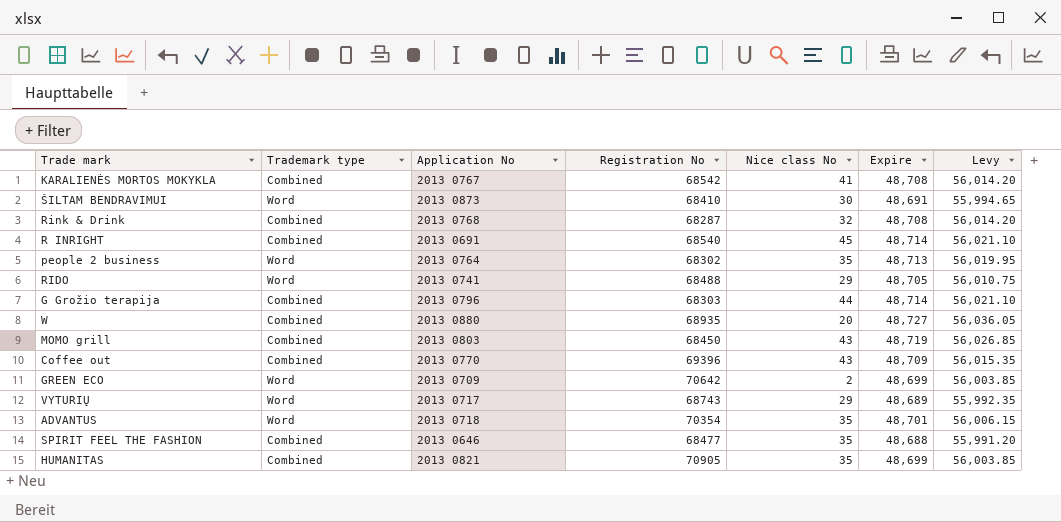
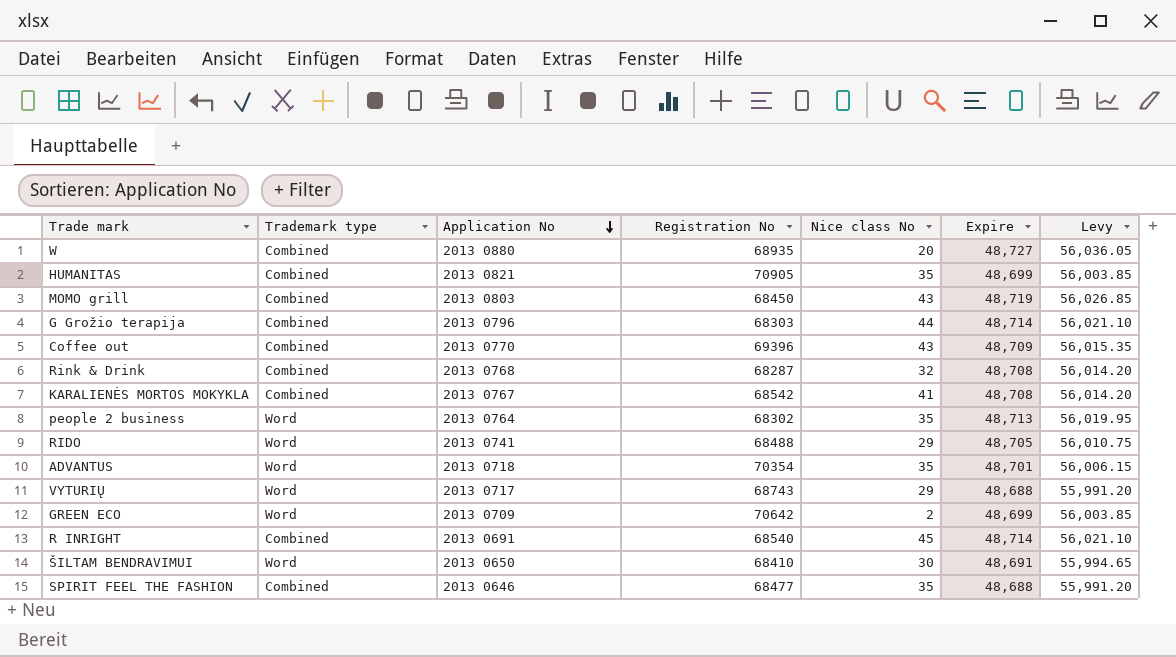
row order: none -> Application No descending
VYTURIŲ | Expire: 48,689 -> 48,688
VYTURIŲ | Levy: 55,992.35 -> 55,991.20
ŠILTAM BENDRAVIMUI | Application No: 2013 0873 -> 2013 0650

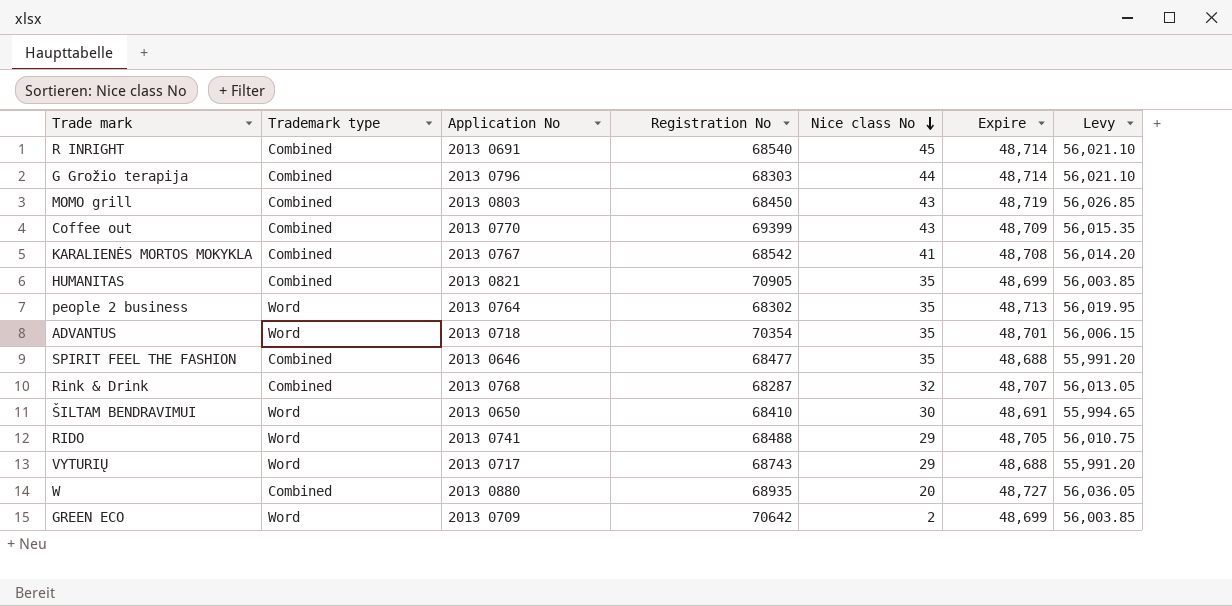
row order: Application No descending -> Nice class No descending
Coffee out | Registration No: 69396 -> 69399
Rink & Drink | Expire: 48,708 -> 48,707
Rink & Drink | Levy: 56,014.20 -> 56,013.05

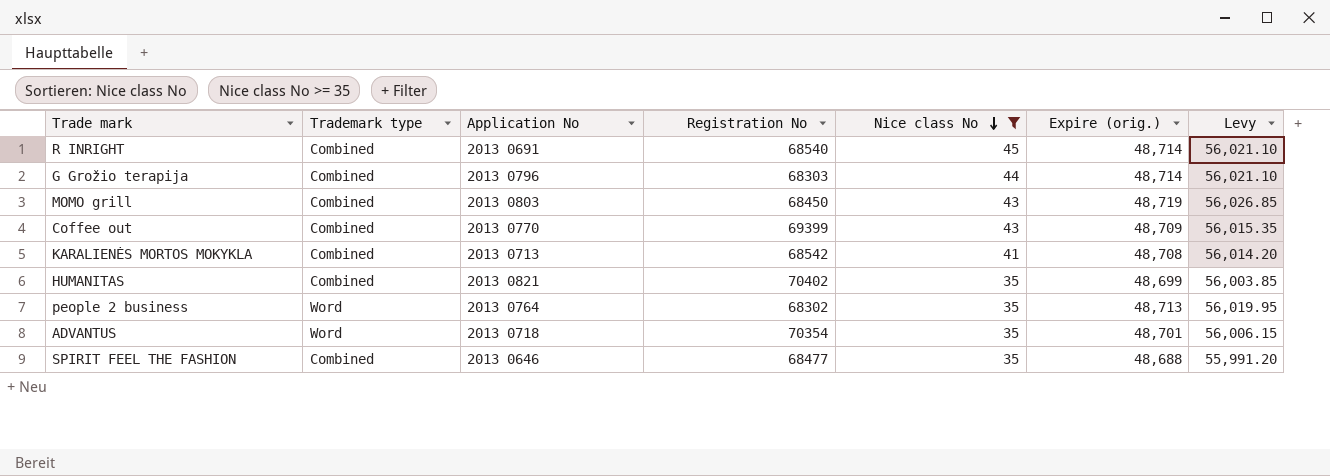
filter: none -> Nice class No >= 35
column name: Expire -> Expire (orig.)
KARALIENĖS MORTOS MOKYKLA | Application No: 2013 0767 -> 2013 0713
HUMANITAS | Registration No: 70905 -> 70402

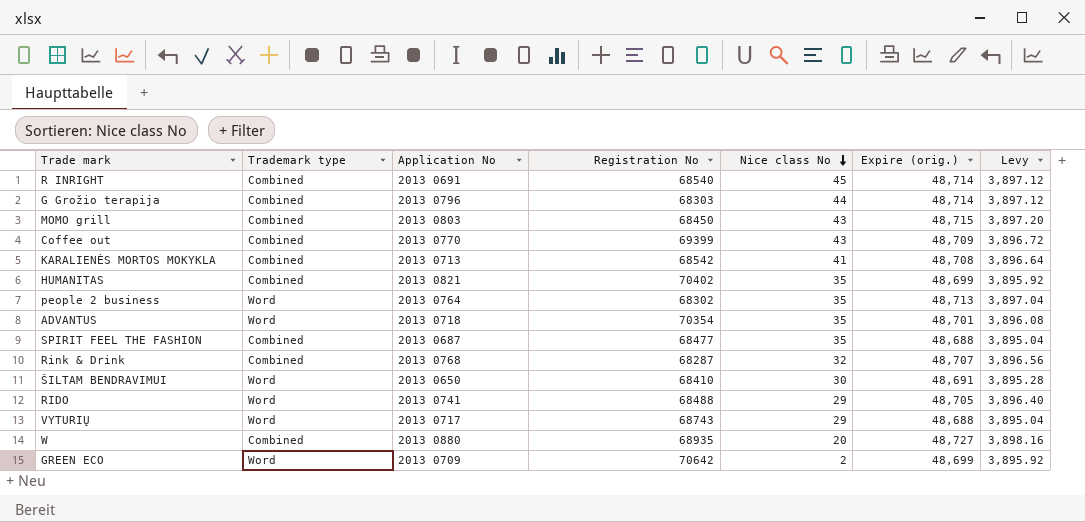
filter: Nice class No >= 35 -> none
column Levy | formula: [Expire (orig.)] * 1.15 -> [Expire (orig.)] * 0.08
MOMO grill | Expire (orig.): 48,719 -> 48,715
SPIRIT FEEL THE FASHION | Application No: 2013 0646 -> 2013 0687

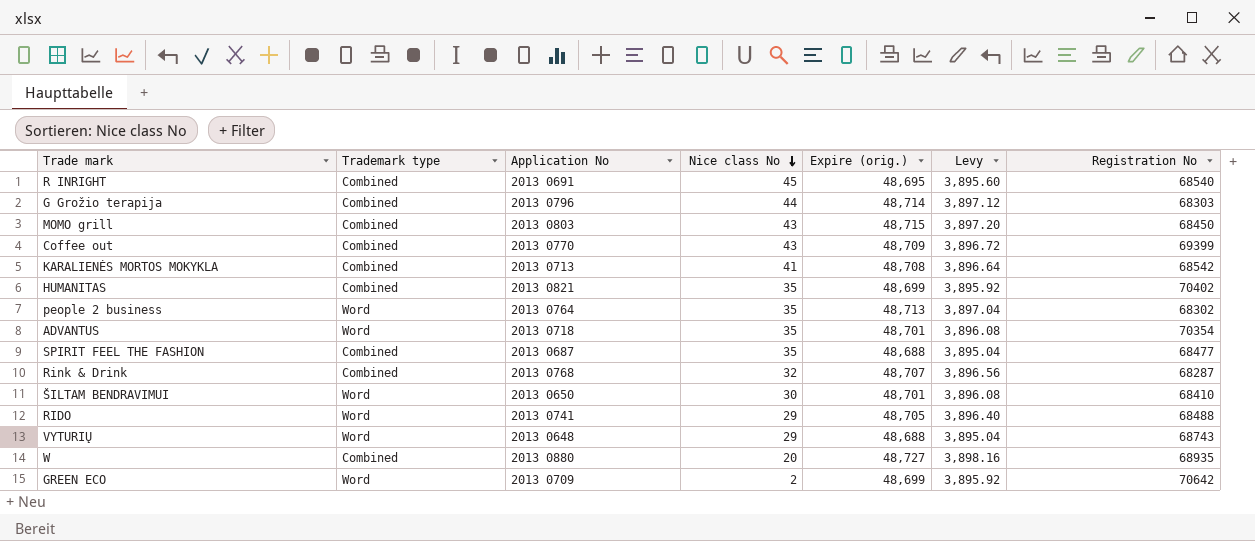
column Registration No | position: 4 -> 7
R INRIGHT | Expire (orig.): 48,714 -> 48,695
R INRIGHT | Levy: 3,897.12 -> 3,895.60
ŠILTAM BENDRAVIMUI | Expire (orig.): 48,691 -> 48,701
ŠILTAM BENDRAVIMUI | Levy: 3,895.28 -> 3,896.08
VYTURIŲ | Application No: 2013 0717 -> 2013 0648

